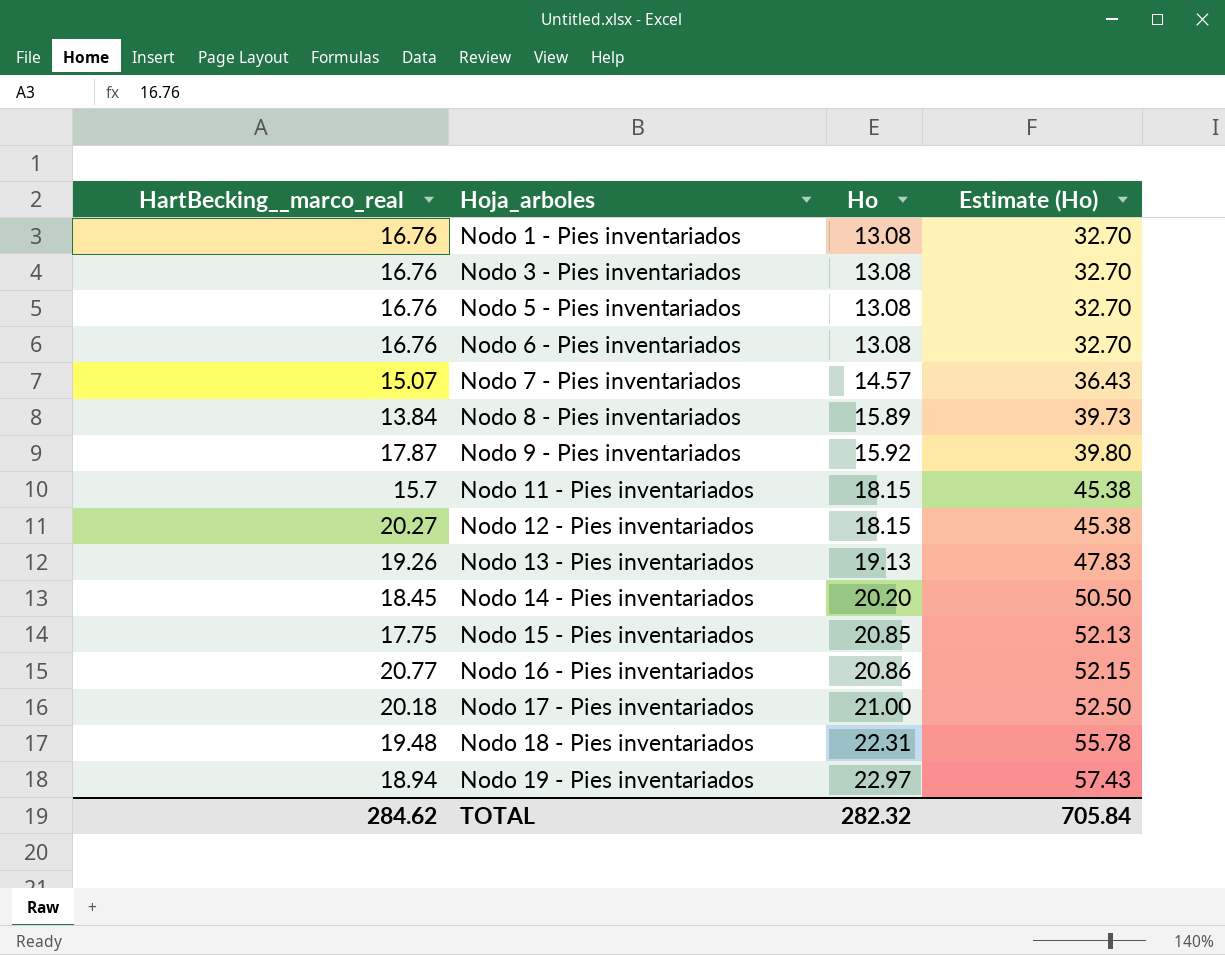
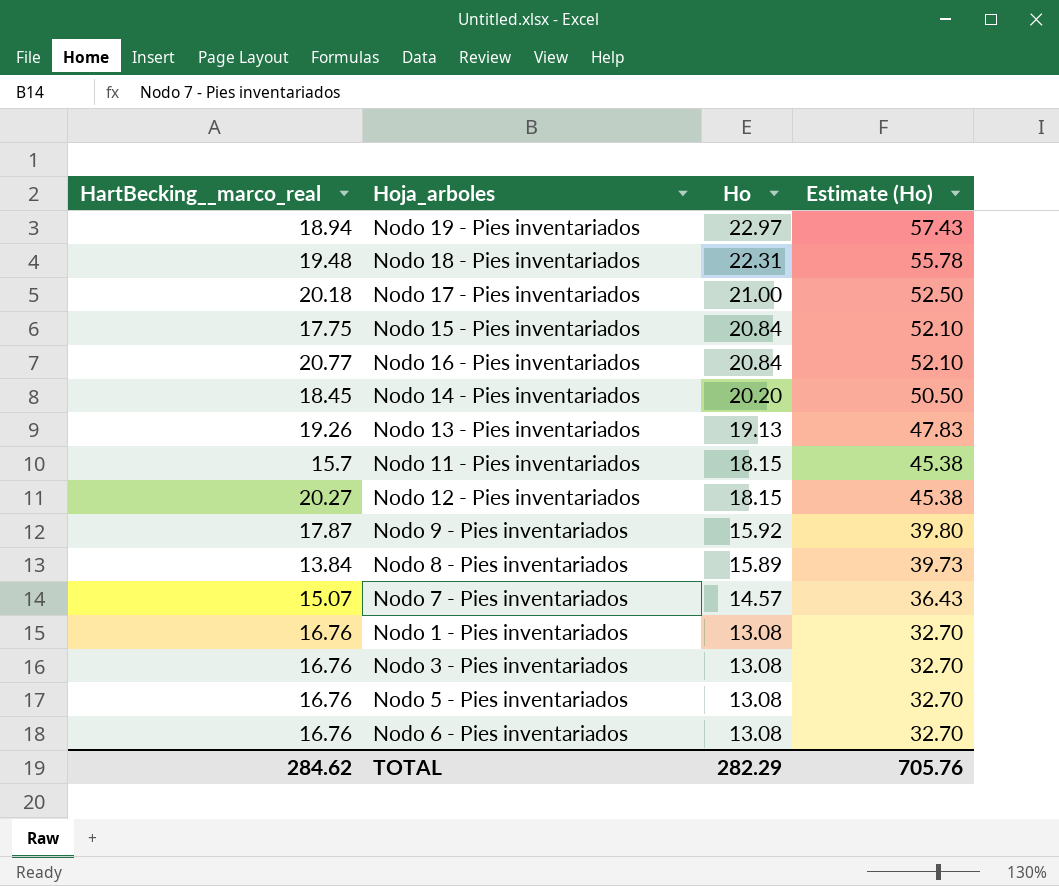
row order: Hoja_arboles ascending -> Ho descending
Nodo 15 - Pies inventariados | Ho: 20.85 -> 20.84
Nodo 15 - Pies inventariados | Estimate (Ho): 52.13 -> 52.10
Nodo 16 - Pies inventariados | Ho: 20.86 -> 20.84
Nodo 16 - Pies inventariados | Estimate (Ho): 52.15 -> 52.10
TOTAL | Ho: 282.32 -> 282.29
TOTAL | Estimate (Ho): 705.84 -> 705.76

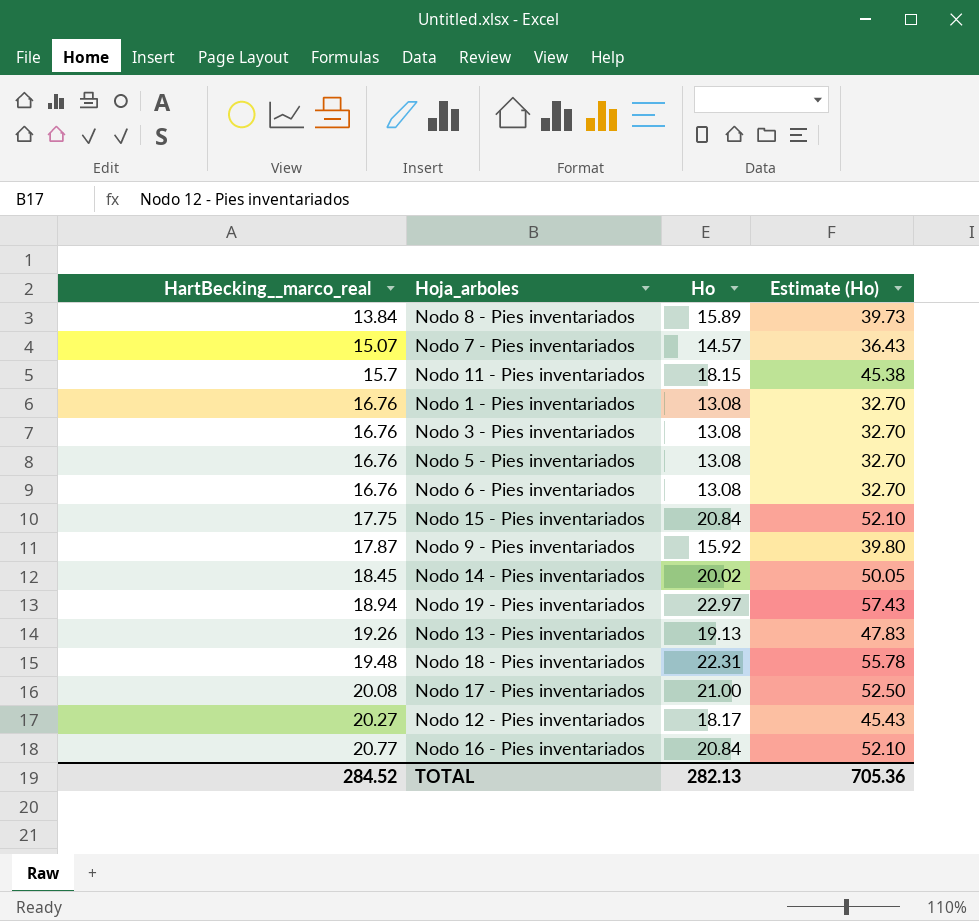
row order: Ho descending -> HartBecking__marco_real ascending
Nodo 14 - Pies inventariados | Ho: 20.20 -> 20.02
Nodo 14 - Pies inventariados | Estimate (Ho): 50.50 -> 50.05
Nodo 17 - Pies inventariados | HartBecking__marco_real: 20.18 -> 20.08
Nodo 12 - Pies inventariados | Ho: 18.15 -> 18.17
Nodo 12 - Pies inventariados | Estimate (Ho): 45.38 -> 45.43
TOTAL | HartBecking__marco_real: 284.62 -> 284.52
TOTAL | Ho: 282.29 -> 282.13
TOTAL | Estimate (Ho): 705.76 -> 705.36

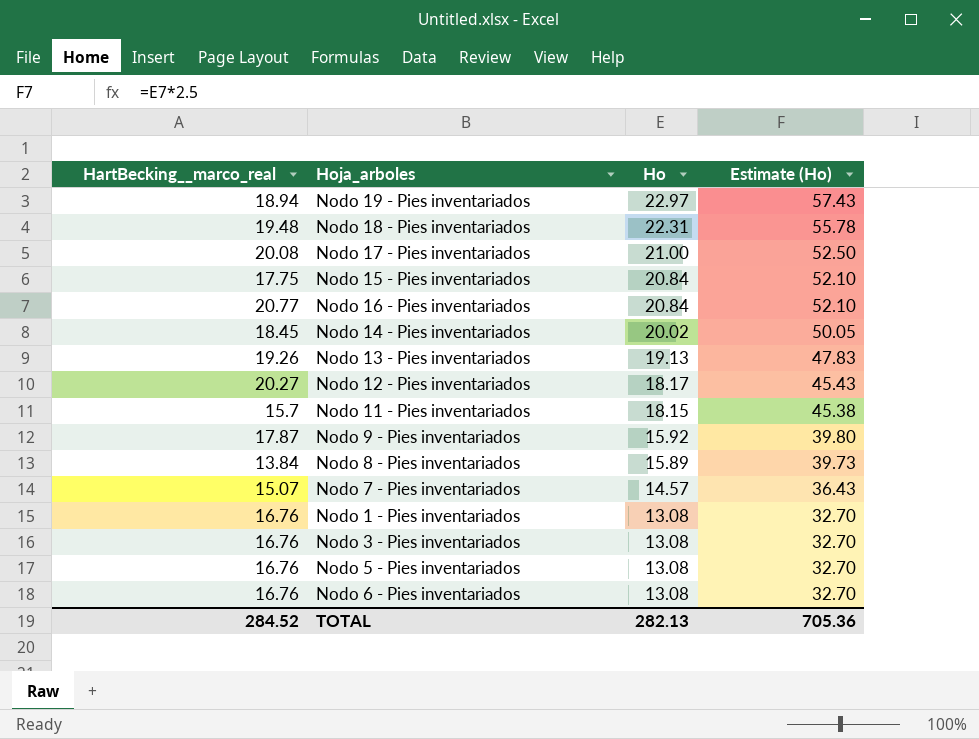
row order: HartBecking__marco_real ascending -> Ho descending

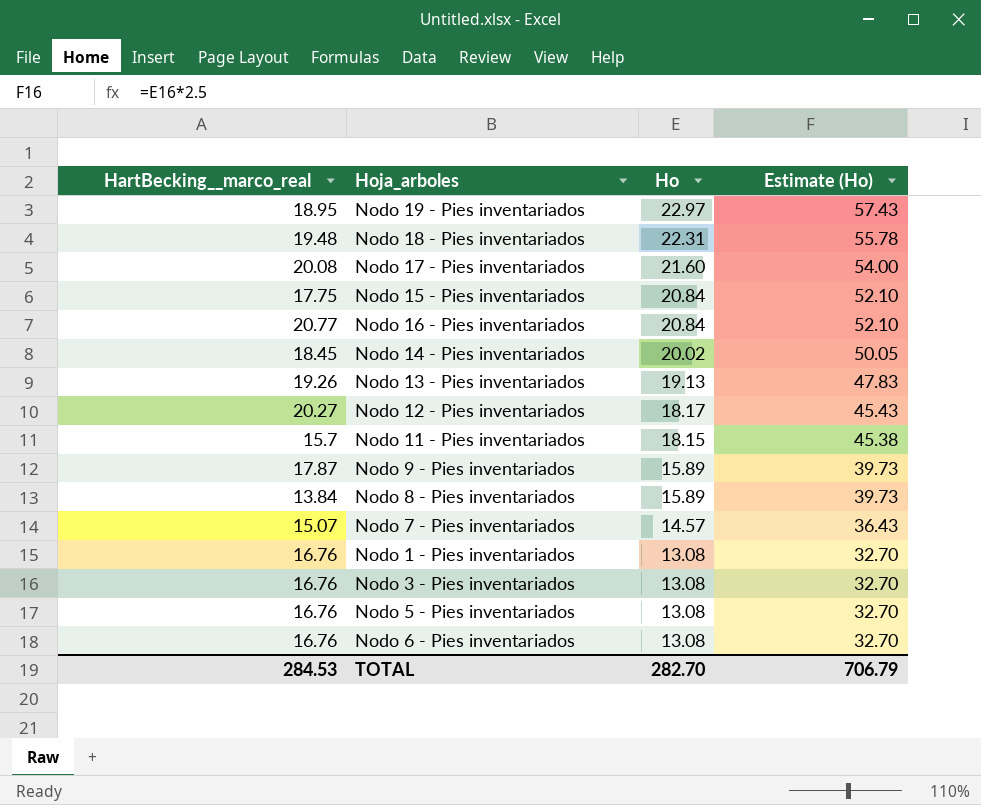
Nodo 19 - Pies inventariados | HartBecking__marco_real: 18.94 -> 18.95
Nodo 17 - Pies inventariados | Ho: 21.00 -> 21.60
Nodo 17 - Pies inventariados | Estimate (Ho): 52.50 -> 54.00
Nodo 9 - Pies inventariados | Ho: 15.92 -> 15.89
Nodo 9 - Pies inventariados | Estimate (Ho): 39.80 -> 39.73
TOTAL | HartBecking__marco_real: 284.52 -> 284.53
TOTAL | Ho: 282.13 -> 282.70
TOTAL | Estimate (Ho): 705.36 -> 706.79

